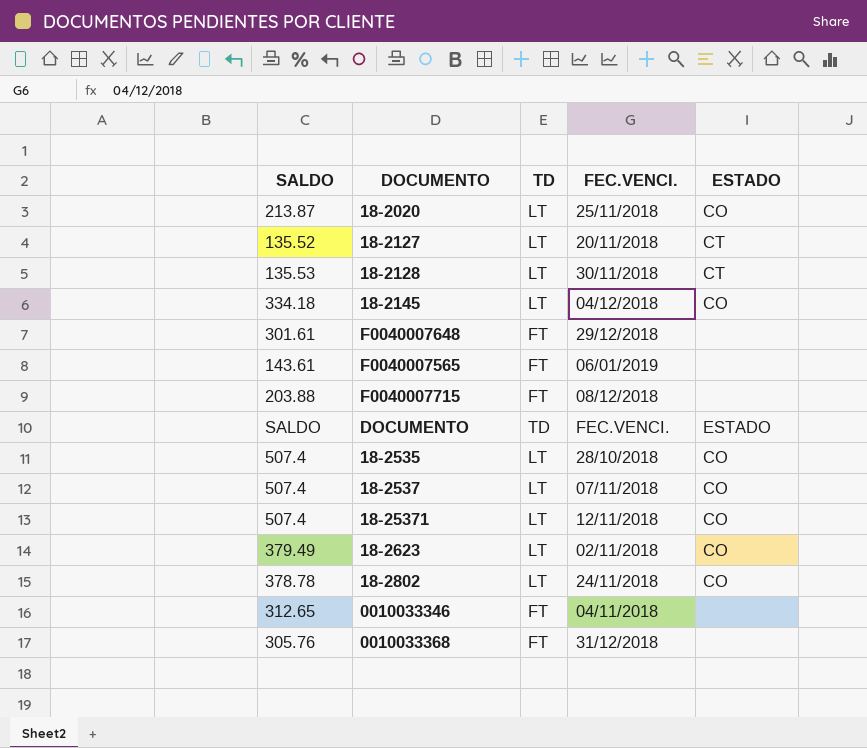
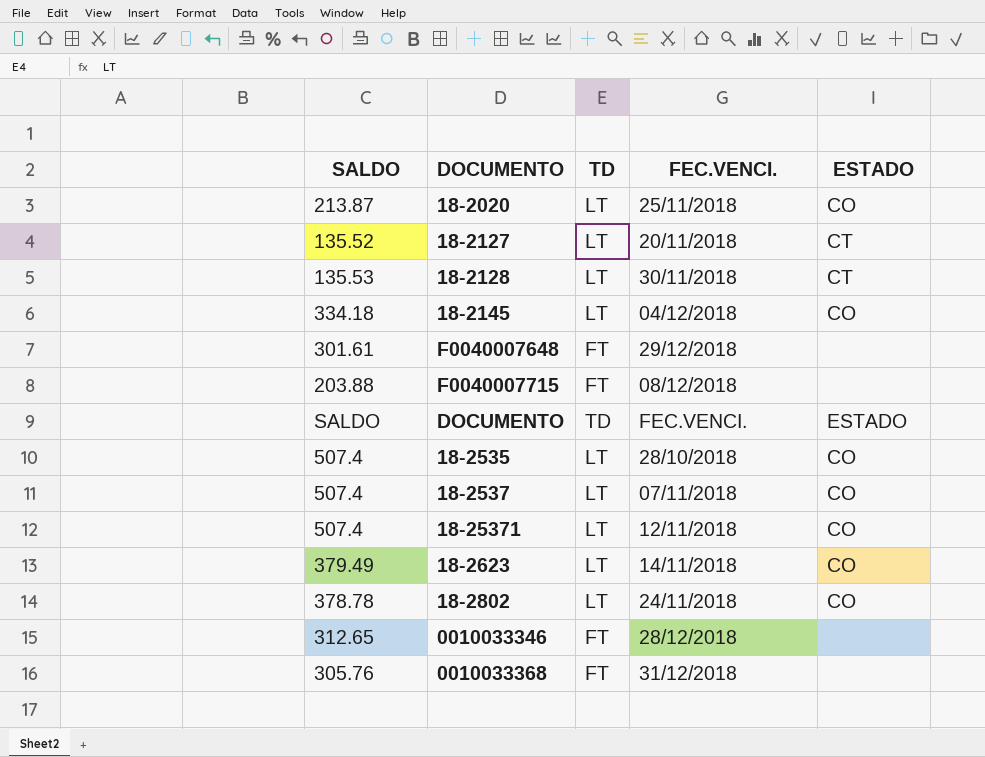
row F0040007565: 143.61 | FT | 06/01/2019 | none -> none
18-2623 | FEC.VENCI.: 02/11/2018 -> 14/11/2018
0010033346 | FEC.VENCI.: 04/11/2018 -> 28/12/2018

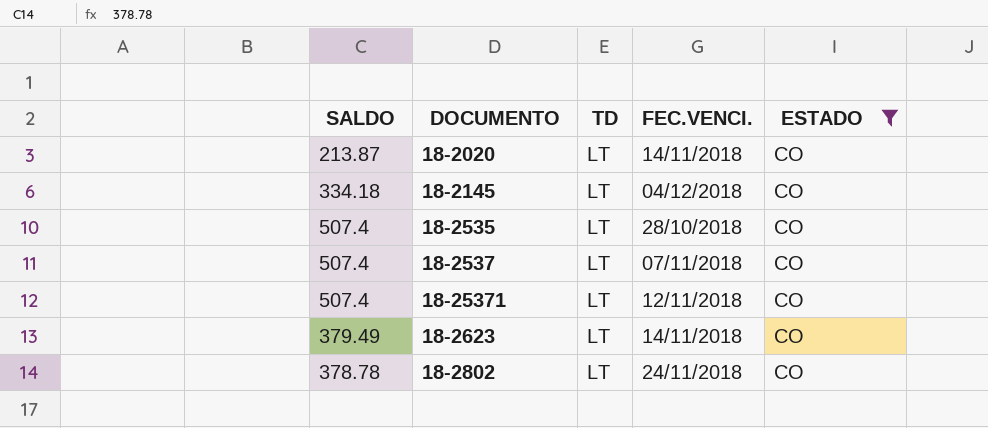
filter: none -> ESTADO = CO
18-2020 | FEC.VENCI.: 25/11/2018 -> 14/11/2018

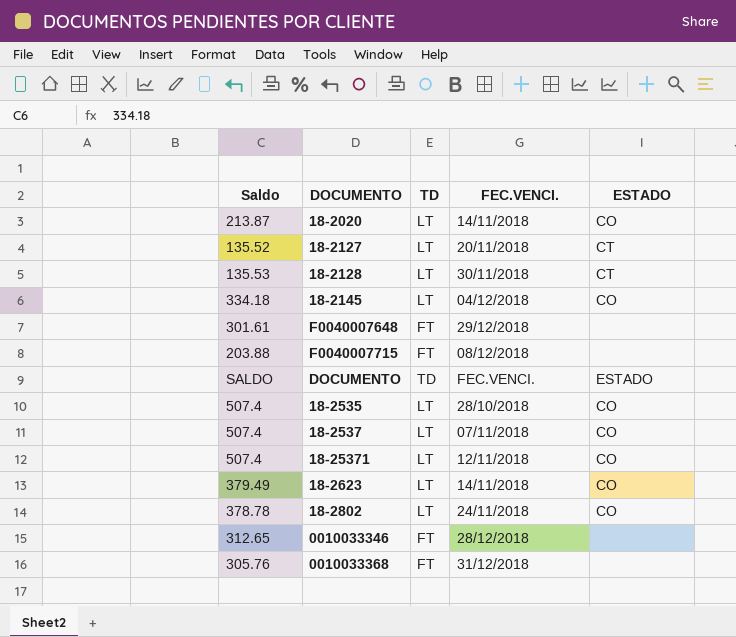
filter: ESTADO = CO -> none
column name: SALDO -> Saldo

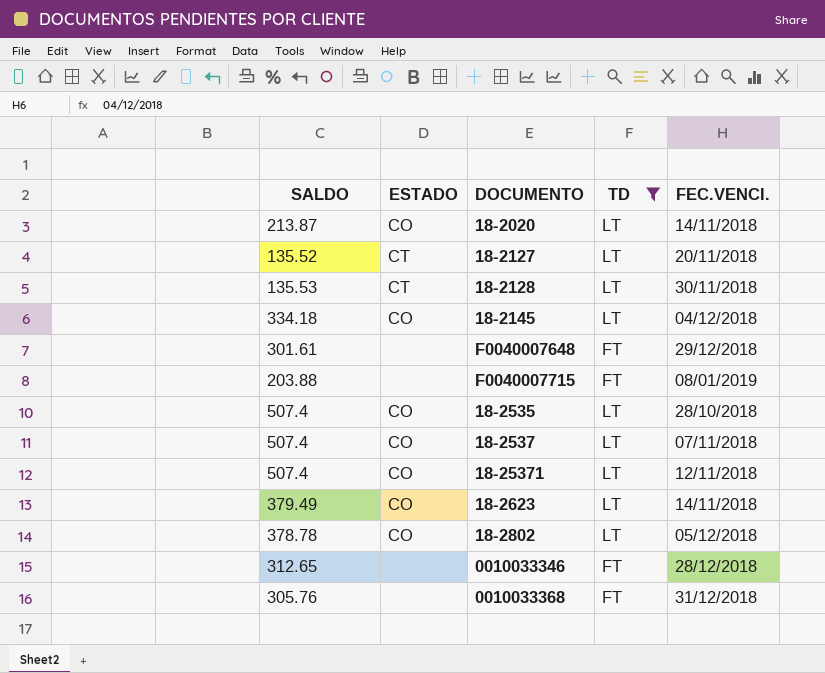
filter: none -> TD != TD
column name: Saldo -> SALDO
column ESTADO | position: 5 -> 2
F0040007715 | FEC.VENCI.: 08/12/2018 -> 08/01/2019
18-2802 | FEC.VENCI.: 24/11/2018 -> 05/12/2018

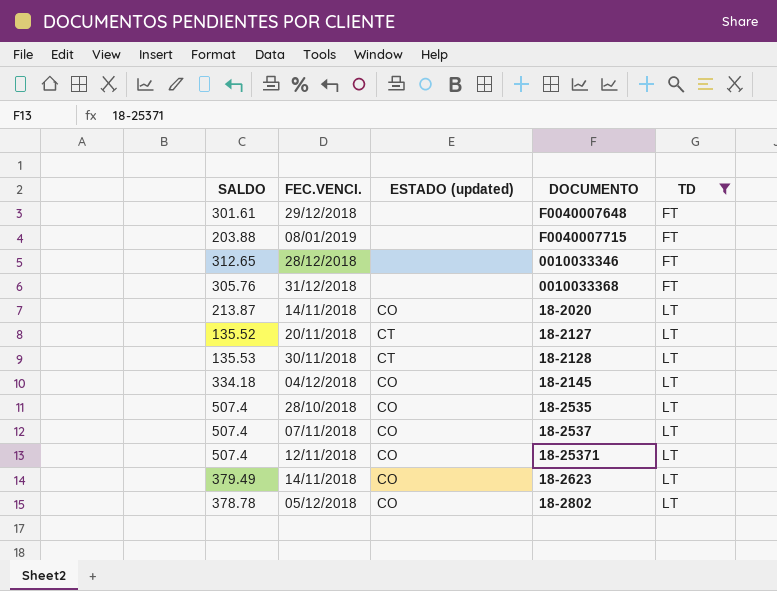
row order: none -> TD ascending
column FEC.VENCI. | position: 5 -> 2
column name: ESTADO -> ESTADO (updated)

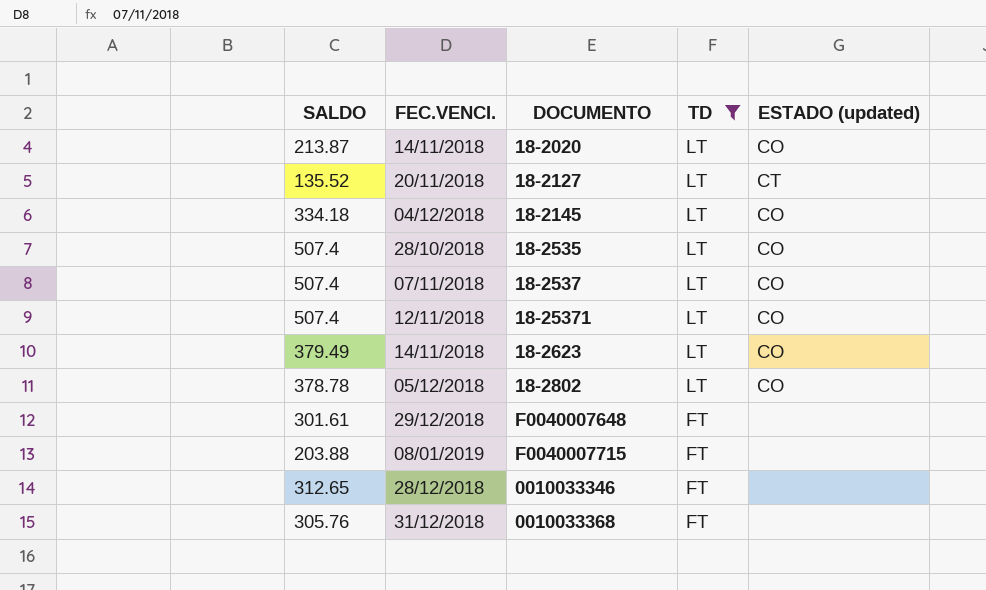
row order: TD ascending -> TD descending
column ESTADO (updated) | position: 3 -> 5
row 18-2128: 135.53 | 30/11/2018 | CT | LT -> none

